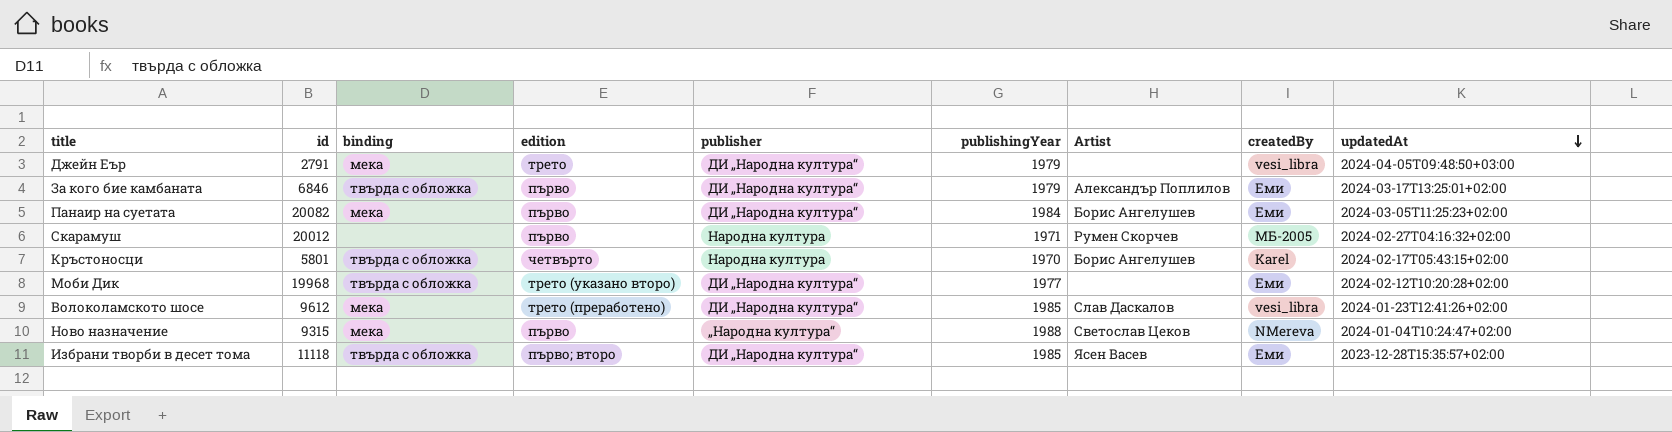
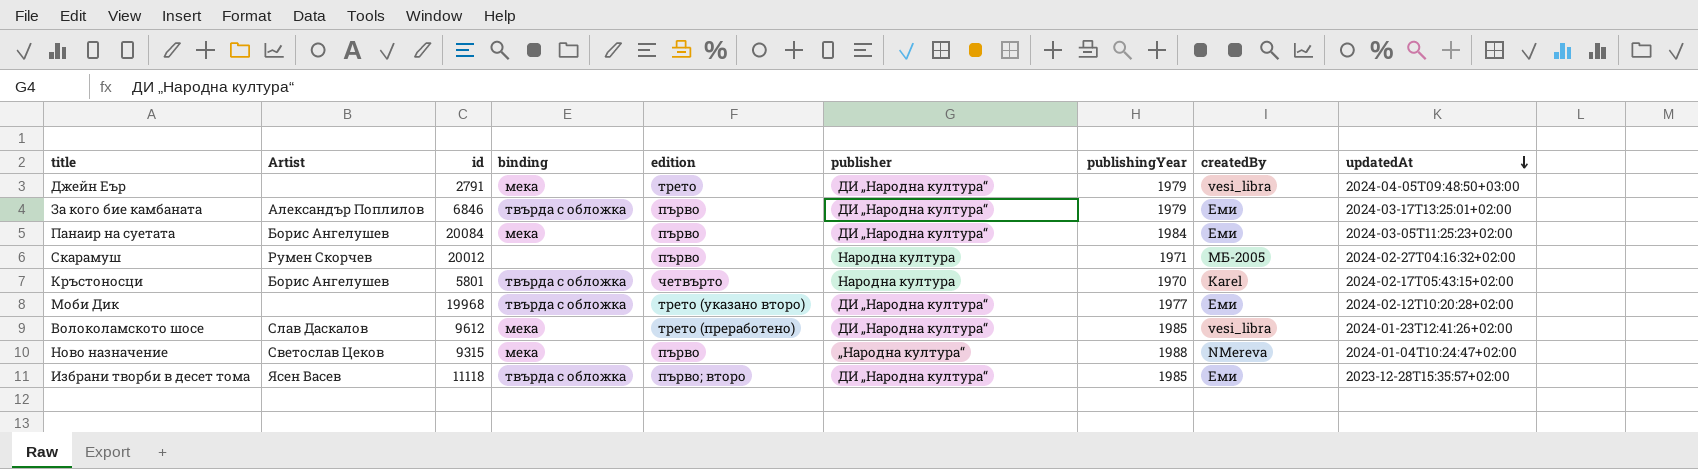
column Artist | position: 7 -> 2
Панаир на суетата | id: 20082 -> 20084

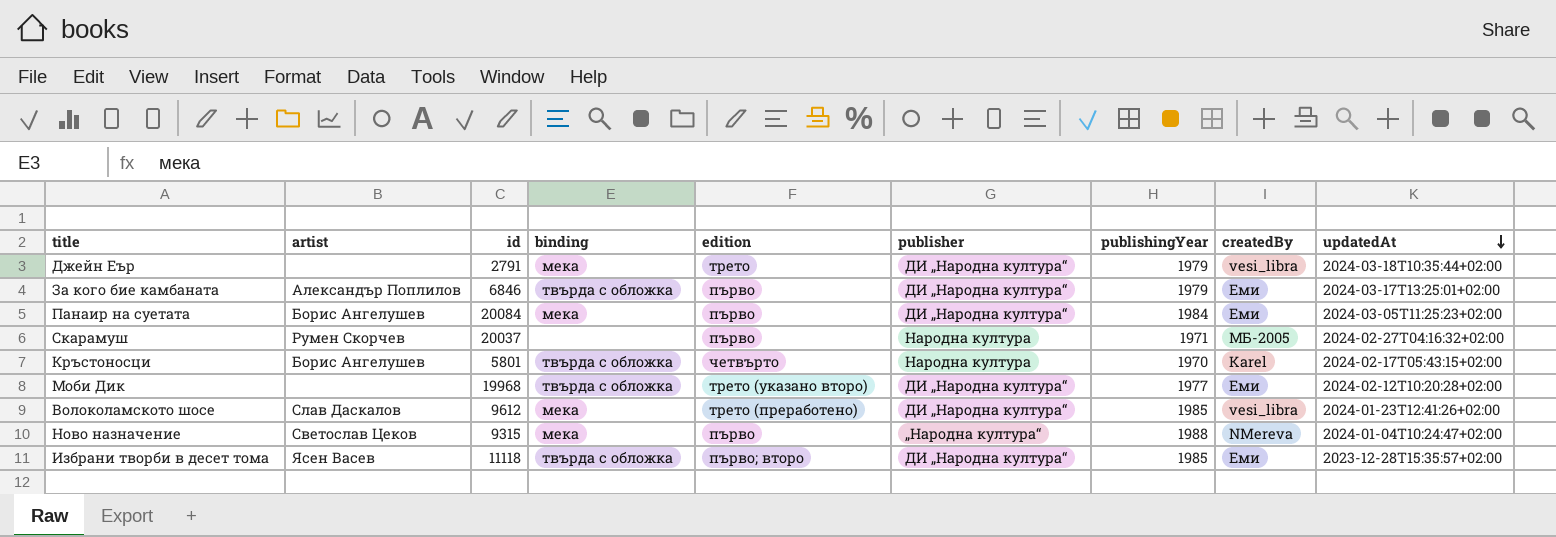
column name: Artist -> artist
Джейн Еър | updatedAt: 2024-04-05T09:48:50+03:00 -> 2024-03-18T10:35:44+02:00
Скарамуш | id: 20012 -> 20037

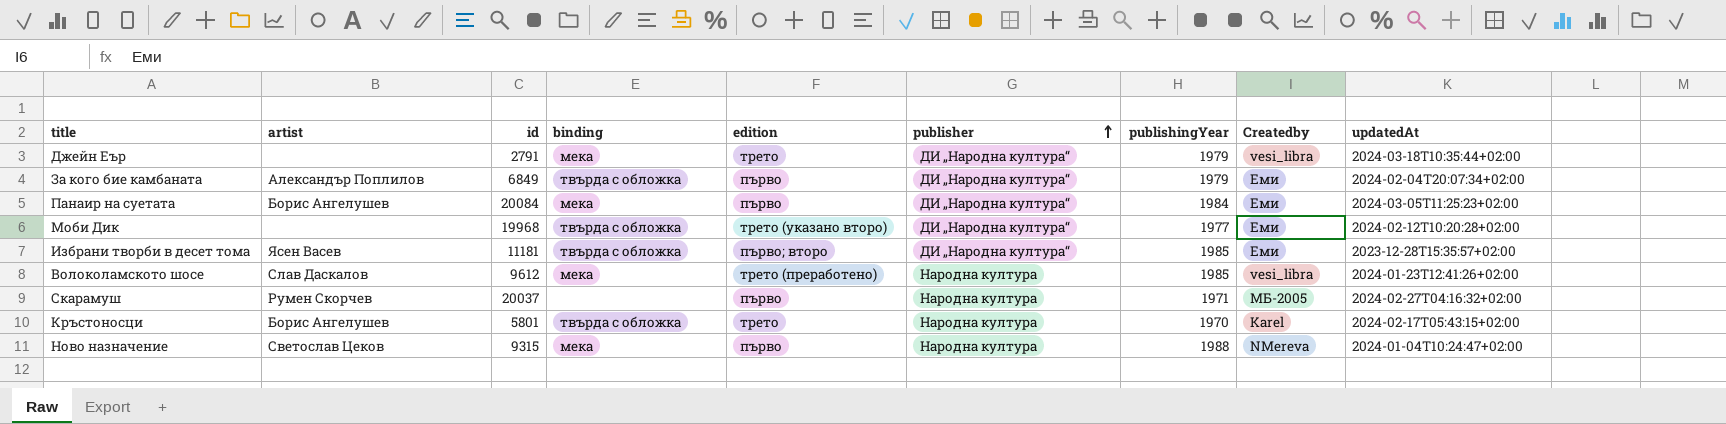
row order: updatedAt descending -> publisher ascending
column name: createdBy -> Createdby
За кого бие камбаната | id: 6846 -> 6849
За кого бие камбаната | updatedAt: 2024-03-17T13:25:01+02:00 -> 2024-02-04T20:07:34+02:00
Избрани творби в десет тома | id: 11118 -> 11181
Волоколамското шосе | publisher: ДИ „Народна култура“ -> Народна култура
Кръстоносци | edition: четвърто -> трето
Ново назначение | publisher: „Народна култура“ -> Народна култура

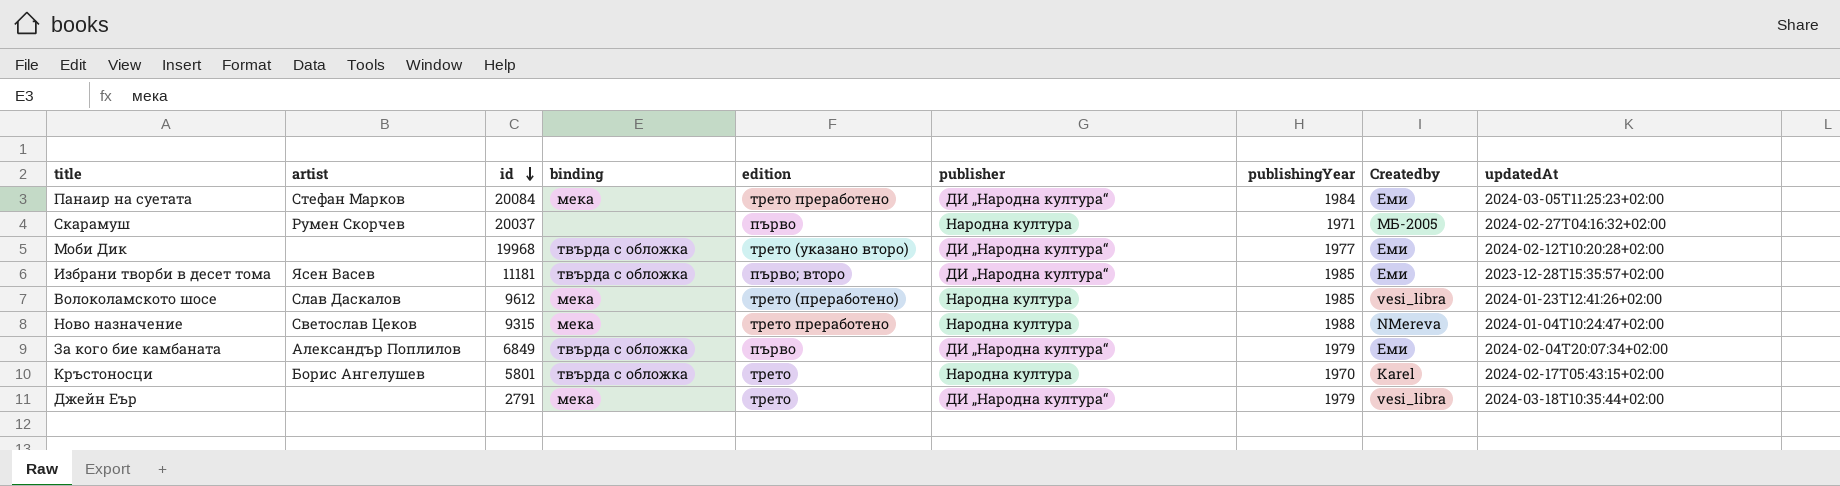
row order: publisher ascending -> id descending
Панаир на суетата | artist: Борис Ангелушев -> Стефан Марков
Панаир на суетата | edition: първо -> трето преработено
Ново назначение | edition: първо -> трето преработено

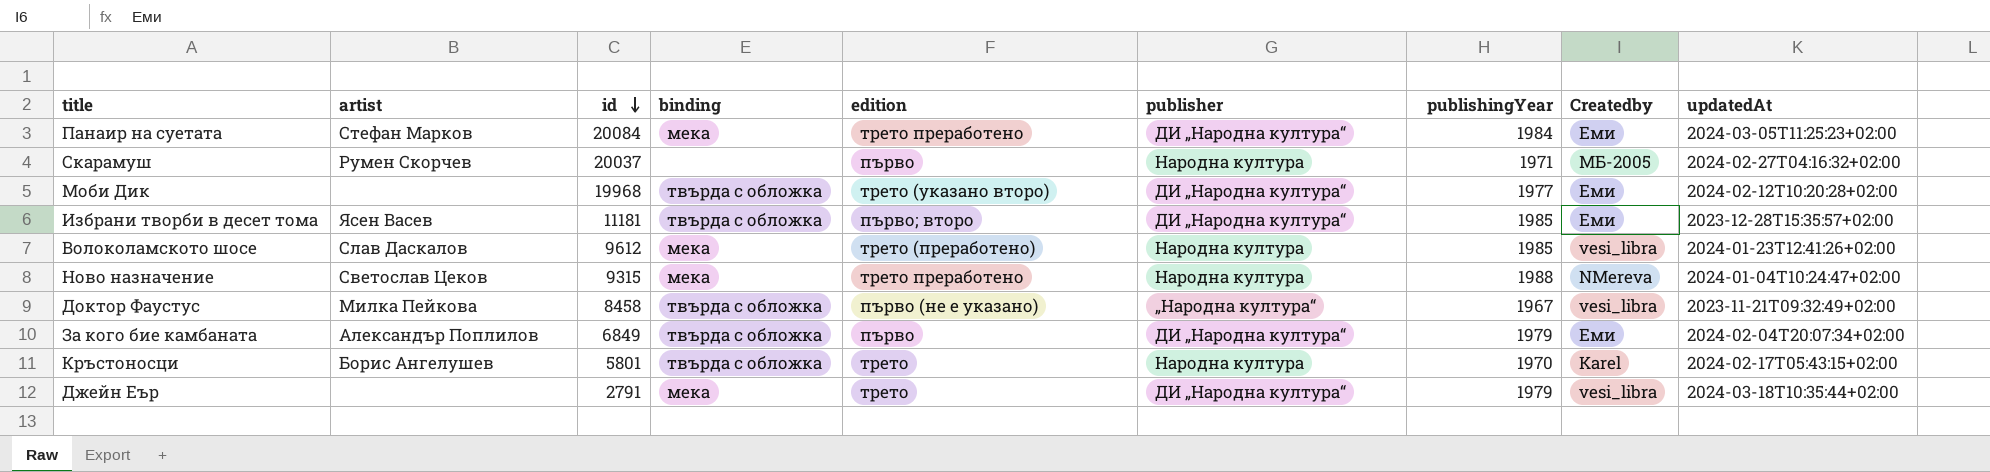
row Доктор Фаустус: none -> Милка Пейкова | 8458 | твърда с обложка | първо (не е указано) | „Народна култура“ | 1967 | vesi_libra | 2023-11-21T09:32:49+02:00

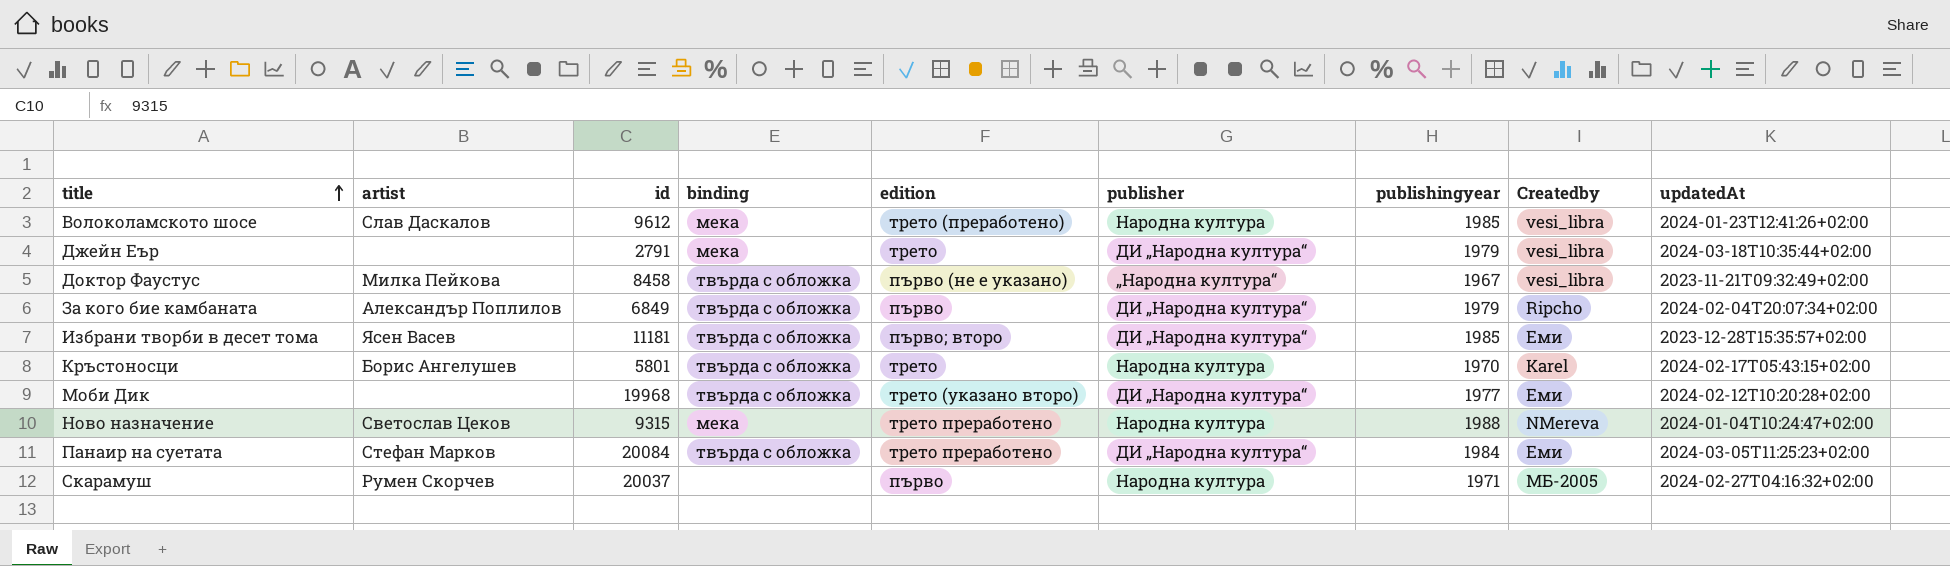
row order: id descending -> title ascending
column name: publishingYear -> publishingyear
За кого бие камбаната | Createdby: Еми -> Ripcho
Панаир на суетата | binding: мека -> твърда с обложка

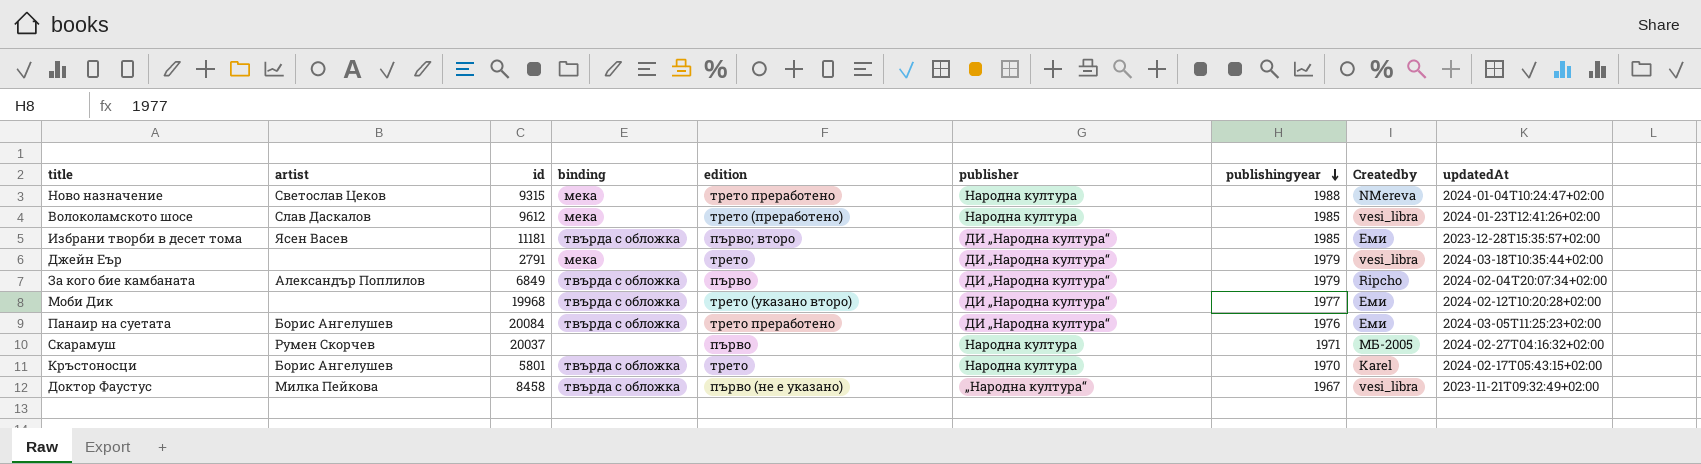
row order: title ascending -> publishingyear descending
Панаир на суетата | artist: Стефан Марков -> Борис Ангелушев
Панаир на суетата | publishingyear: 1984 -> 1976

